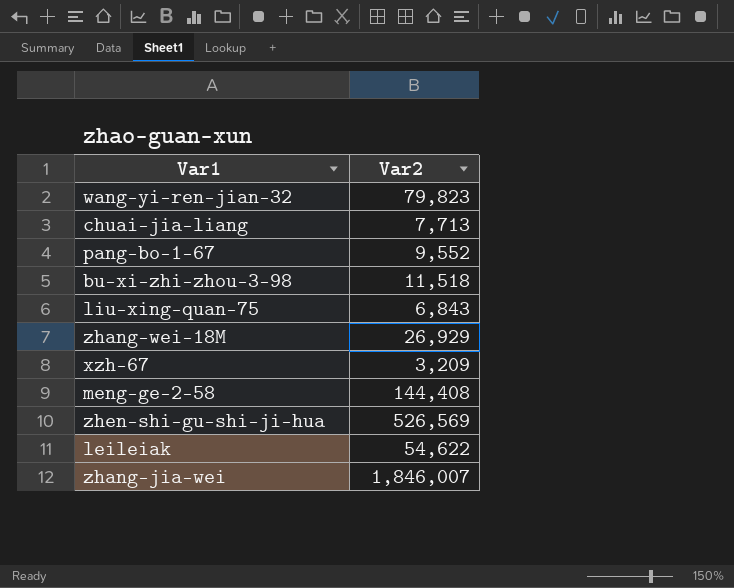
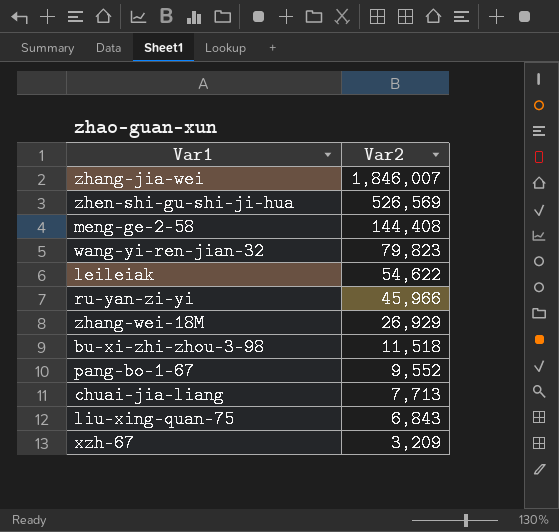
row order: none -> Var2 descending
row ru-yan-zi-yi: none -> 45,966

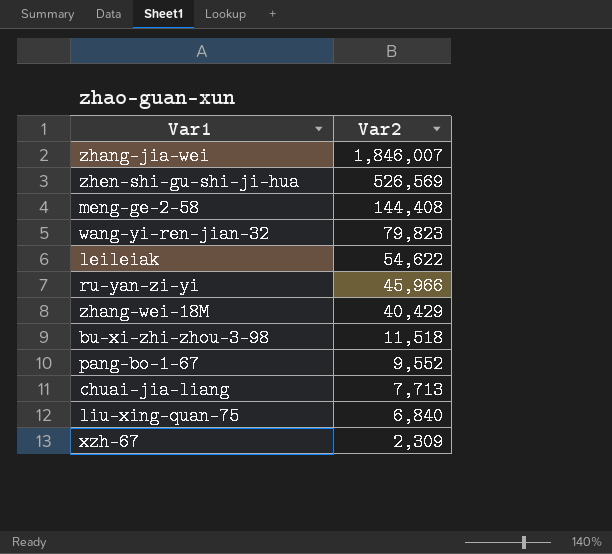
zhang-wei-18M | Var2: 26,929 -> 40,429
liu-xing-quan-75 | Var2: 6,843 -> 6,840
xzh-67 | Var2: 3,209 -> 2,309

